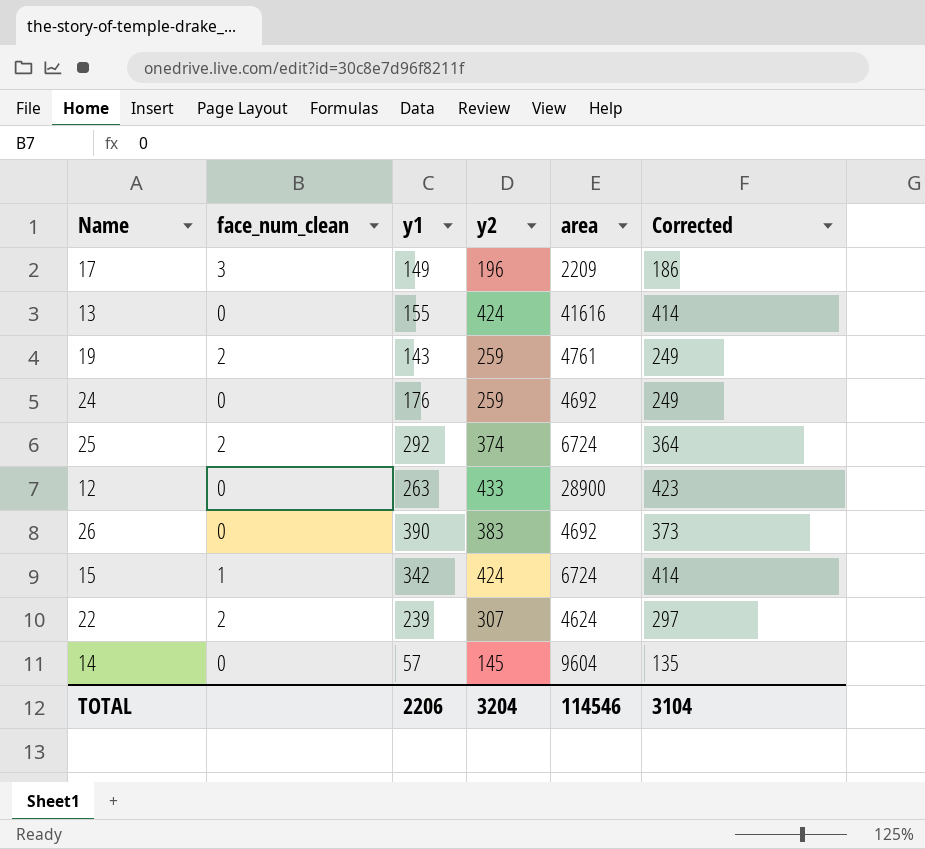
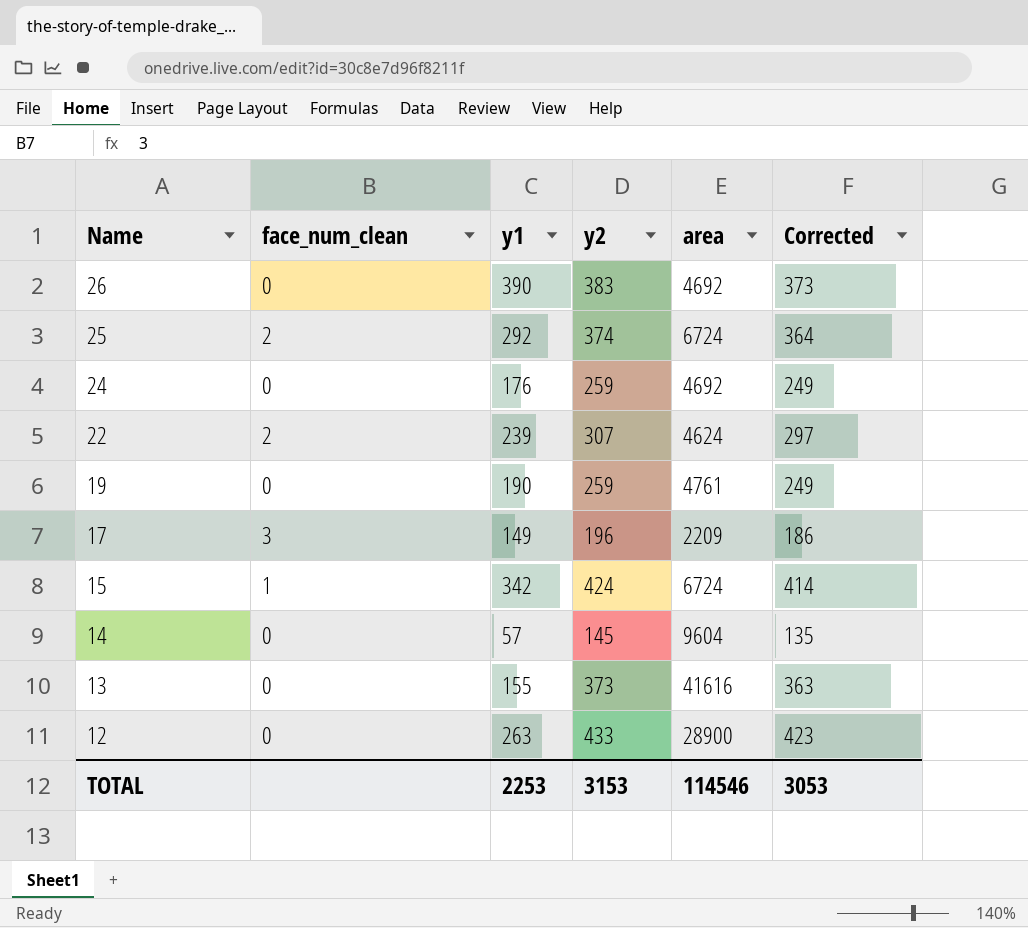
row order: none -> Name descending
19 | face_num_clean: 2 -> 0
19 | y1: 143 -> 190
13 | y2: 424 -> 373
13 | Corrected: 414 -> 363
TOTAL | y1: 2206 -> 2253
TOTAL | y2: 3204 -> 3153
TOTAL | Corrected: 3104 -> 3053

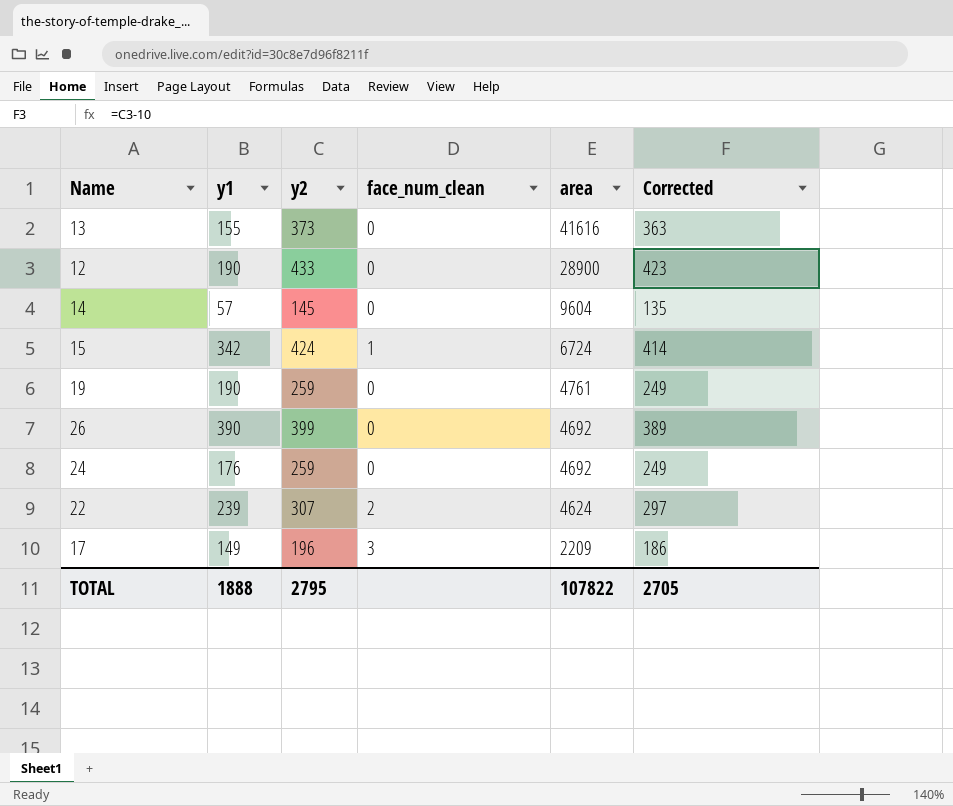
row order: Name descending -> area descending
column face_num_clean | position: 2 -> 4
row 25: 2 | 292 | 374 | 6724 | 364 -> none
12 | y1: 263 -> 190
26 | y2: 383 -> 399
26 | Corrected: 373 -> 389
TOTAL | y1: 2253 -> 1888
TOTAL | y2: 3153 -> 2795
TOTAL | area: 114546 -> 107822
TOTAL | Corrected: 3053 -> 2705

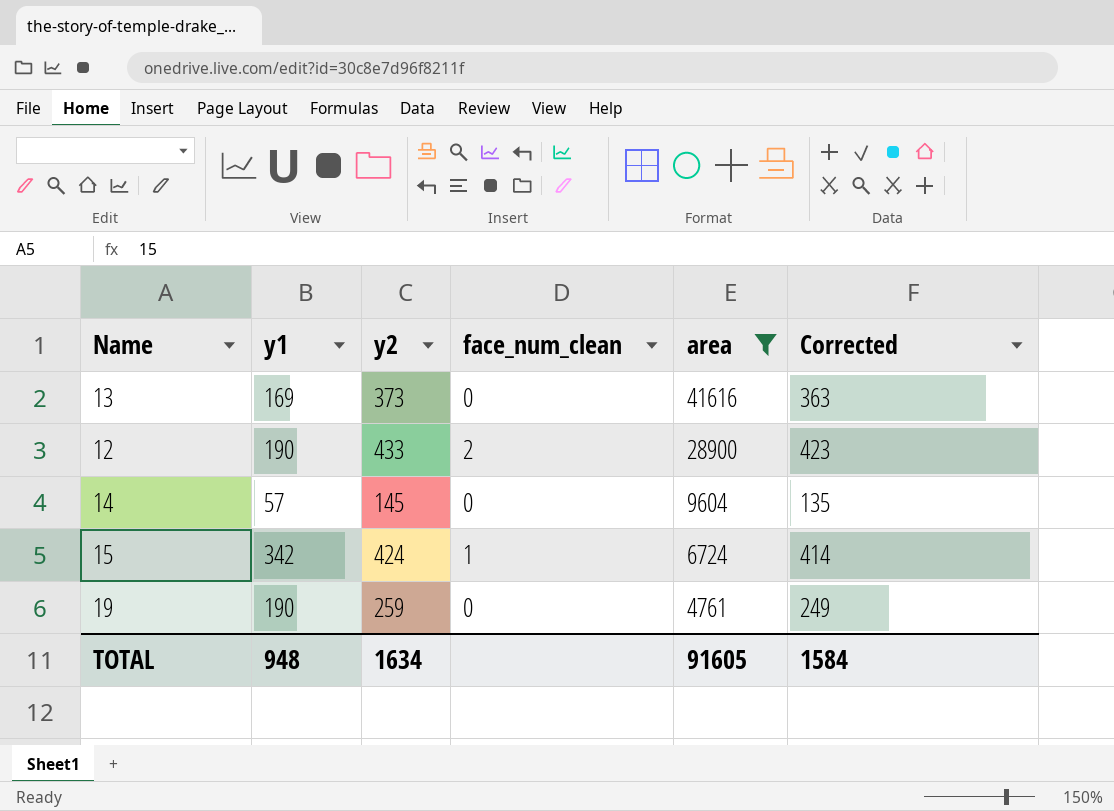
filter: none -> area >= 4761
13 | y1: 155 -> 169
12 | face_num_clean: 0 -> 2
TOTAL | y1: 1888 -> 948
TOTAL | y2: 2795 -> 1634
TOTAL | area: 107822 -> 91605
TOTAL | Corrected: 2705 -> 1584

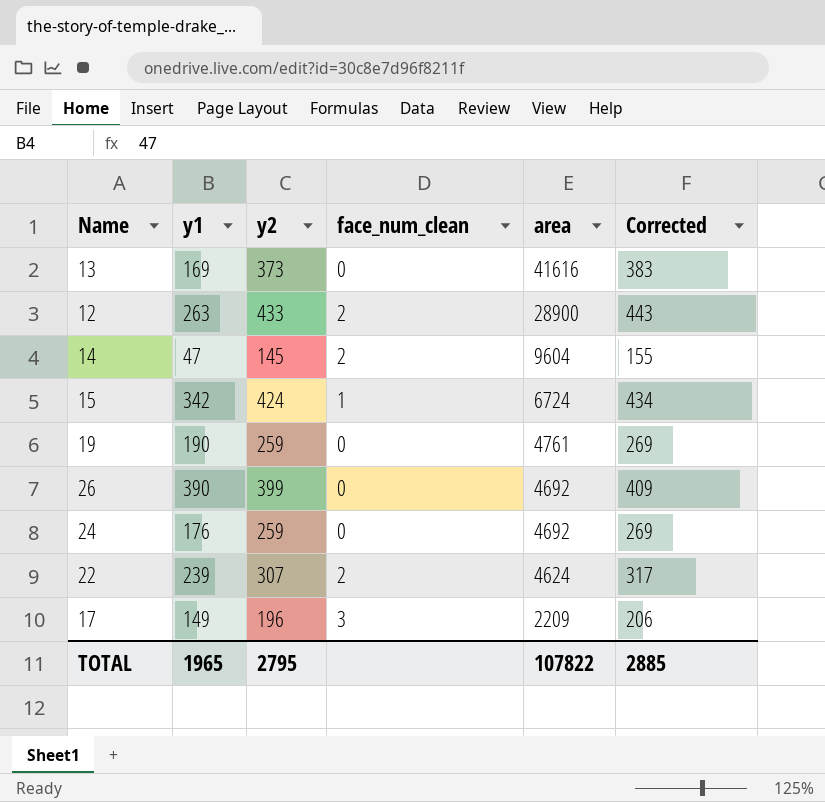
filter: area >= 4761 -> none
column Corrected | formula: [y2] - 10 -> [y2] + 10
12 | y1: 190 -> 263
14 | y1: 57 -> 47
14 | face_num_clean: 0 -> 2
TOTAL | y1: 948 -> 1965
TOTAL | y2: 1634 -> 2795
TOTAL | area: 91605 -> 107822
TOTAL | Corrected: 1584 -> 2885

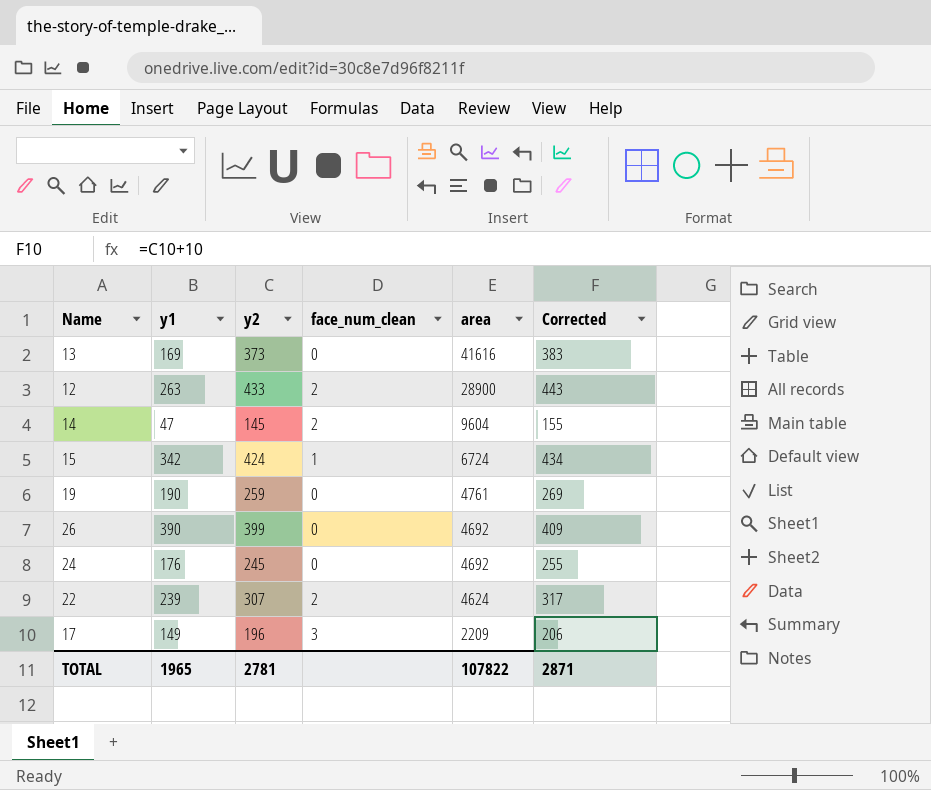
24 | y2: 259 -> 245
24 | Corrected: 269 -> 255
TOTAL | y2: 2795 -> 2781
TOTAL | Corrected: 2885 -> 2871

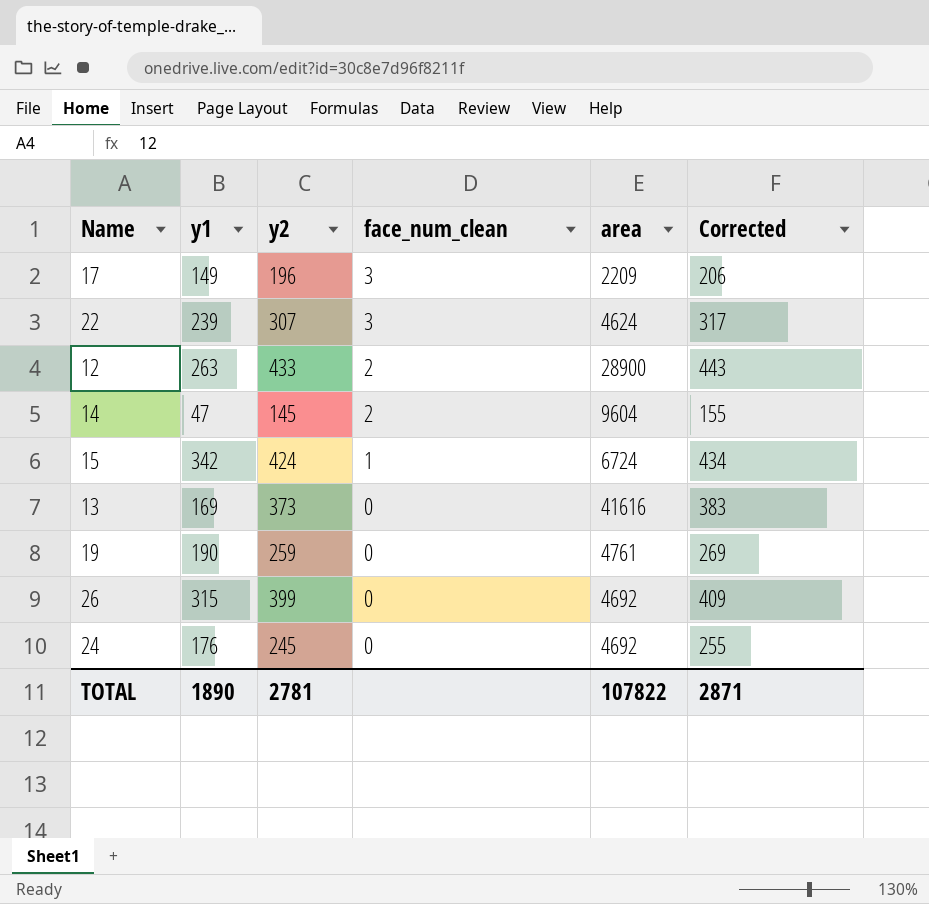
row order: area descending -> face_num_clean descending
22 | face_num_clean: 2 -> 3
26 | y1: 390 -> 315
TOTAL | y1: 1965 -> 1890

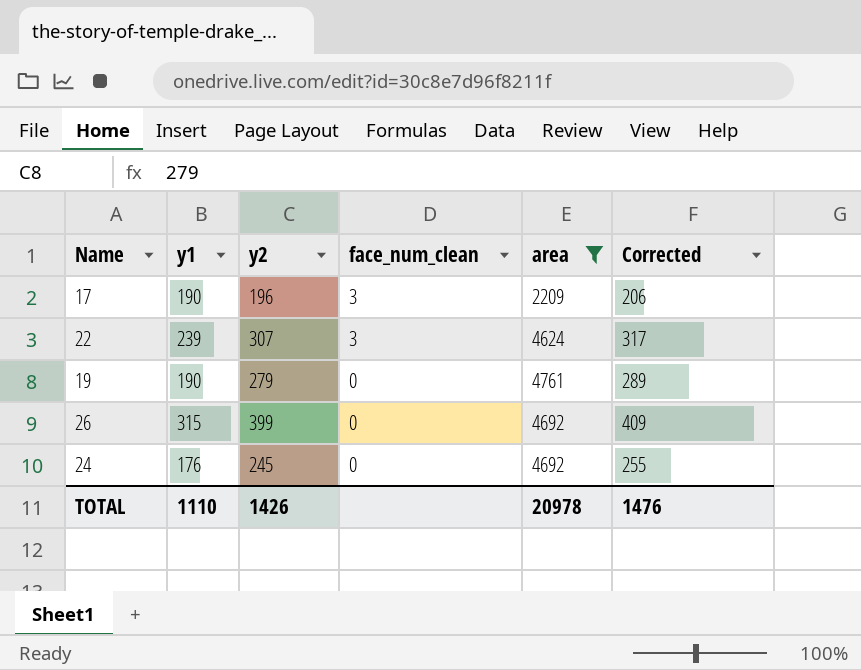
filter: none -> area <= 4761
17 | y1: 149 -> 190
19 | y2: 259 -> 279
19 | Corrected: 269 -> 289
TOTAL | y1: 1890 -> 1110
TOTAL | y2: 2781 -> 1426
TOTAL | area: 107822 -> 20978
TOTAL | Corrected: 2871 -> 1476

